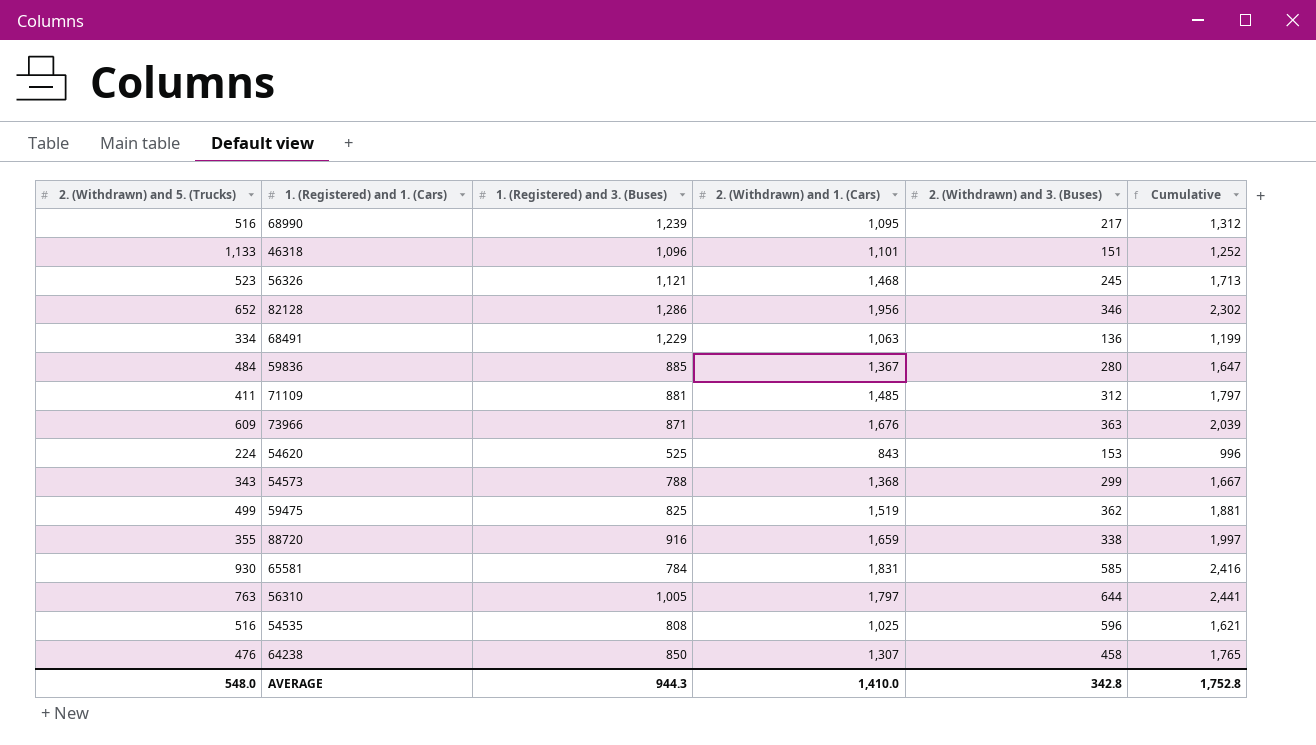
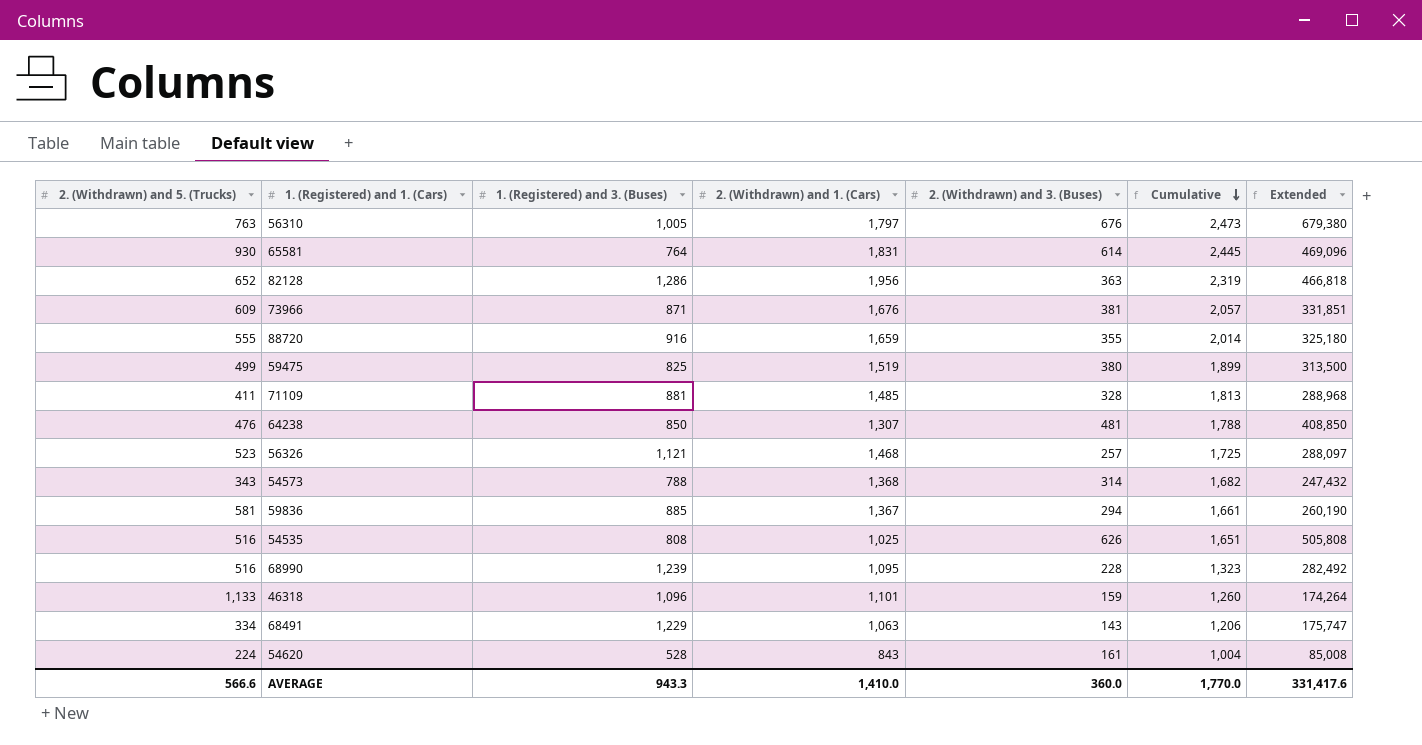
row order: none -> Cumulative descending
column Extended | formula: none -> [1. (Registered) and 3. (Buses)] * [2. (Withdrawn) and 3. (Buses)]
56310 | 2. (Withdrawn) and 3. (Buses): 644 -> 676
56310 | Cumulative: 2,441 -> 2,473
65581 | 1. (Registered) and 3. (Buses): 784 -> 764
65581 | 2. (Withdrawn) and 3. (Buses): 585 -> 614
65581 | Cumulative: 2,416 -> 2,445
82128 | 2. (Withdrawn) and 3. (Buses): 346 -> 363
82128 | Cumulative: 2,302 -> 2,319
73966 | 2. (Withdrawn) and 3. (Buses): 363 -> 381
73966 | Cumulative: 2,039 -> 2,057
88720 | 2. (Withdrawn) and 5. (Trucks): 355 -> 555
88720 | 2. (Withdrawn) and 3. (Buses): 338 -> 355
88720 | Cumulative: 1,997 -> 2,014
59475 | 2. (Withdrawn) and 3. (Buses): 362 -> 380
59475 | Cumulative: 1,881 -> 1,899
71109 | 2. (Withdrawn) and 3. (Buses): 312 -> 328
71109 | Cumulative: 1,797 -> 1,813
64238 | 2. (Withdrawn) and 3. (Buses): 458 -> 481
64238 | Cumulative: 1,765 -> 1,788
56326 | 2. (Withdrawn) and 3. (Buses): 245 -> 257
56326 | Cumulative: 1,713 -> 1,725
54573 | 2. (Withdrawn) and 3. (Buses): 299 -> 314
54573 | Cumulative: 1,667 -> 1,682
59836 | 2. (Withdrawn) and 5. (Trucks): 484 -> 581
59836 | 2. (Withdrawn) and 3. (Buses): 280 -> 294
59836 | Cumulative: 1,647 -> 1,661
54535 | 2. (Withdrawn) and 3. (Buses): 596 -> 626
54535 | Cumulative: 1,621 -> 1,651
68990 | 2. (Withdrawn) and 3. (Buses): 217 -> 228
68990 | Cumulative: 1,312 -> 1,323
46318 | 2. (Withdrawn) and 3. (Buses): 151 -> 159
46318 | Cumulative: 1,252 -> 1,260
68491 | 2. (Withdrawn) and 3. (Buses): 136 -> 143
68491 | Cumulative: 1,199 -> 1,206
54620 | 1. (Registered) and 3. (Buses): 525 -> 528
54620 | 2. (Withdrawn) and 3. (Buses): 153 -> 161
54620 | Cumulative: 996 -> 1,004
AVERAGE | 2. (Withdrawn) and 5. (Trucks): 548.0 -> 566.6
AVERAGE | 1. (Registered) and 3. (Buses): 944.3 -> 943.3
AVERAGE | 2. (Withdrawn) and 3. (Buses): 342.8 -> 360.0
AVERAGE | Cumulative: 1,752.8 -> 1,770.0

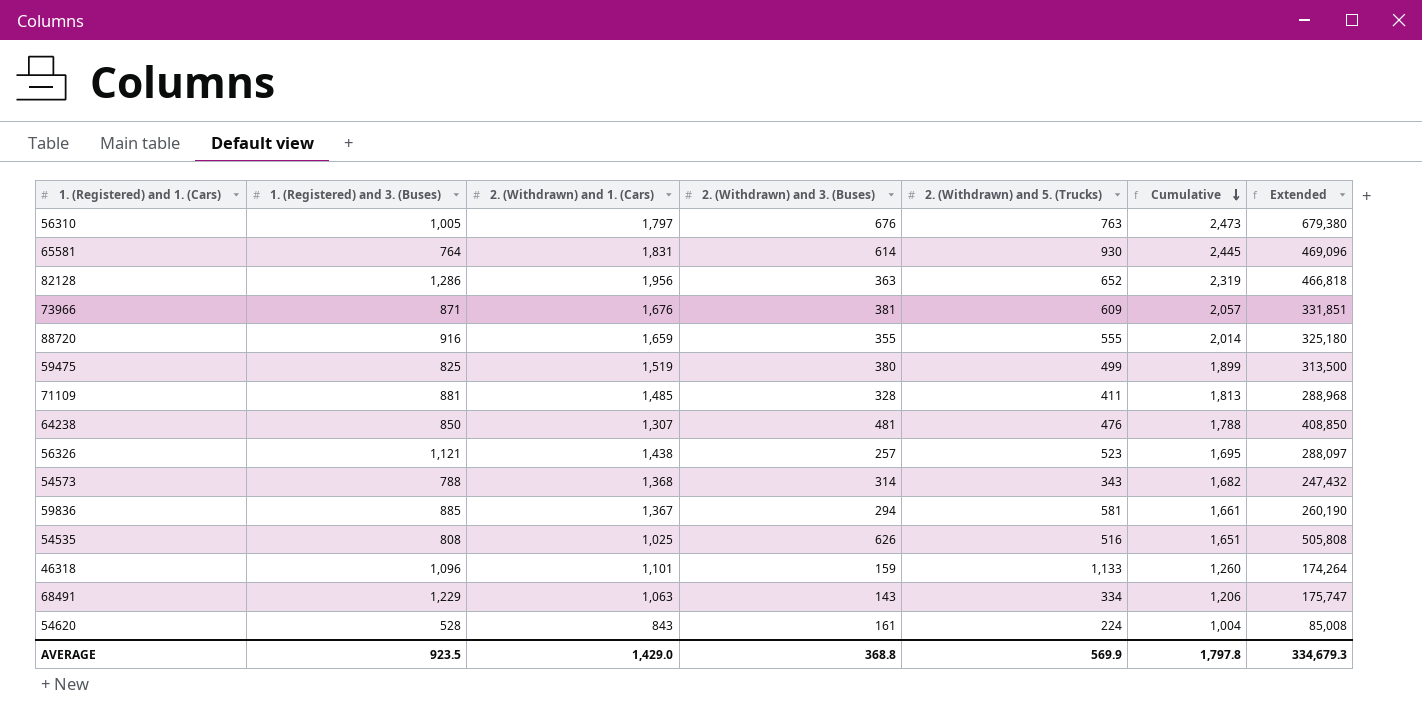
column 2. (Withdrawn) and 5. (Trucks) | position: 1 -> 5
row 68990: 516 | 1,239 | 1,095 | 228 | 1,323 | 282,492 -> none
56326 | 2. (Withdrawn) and 1. (Cars): 1,468 -> 1,438
56326 | Cumulative: 1,725 -> 1,695
AVERAGE | 1. (Registered) and 3. (Buses): 943.3 -> 923.5
AVERAGE | 2. (Withdrawn) and 1. (Cars): 1,410.0 -> 1,429.0
AVERAGE | 2. (Withdrawn) and 3. (Buses): 360.0 -> 368.8
AVERAGE | 2. (Withdrawn) and 5. (Trucks): 566.6 -> 569.9
AVERAGE | Cumulative: 1,770.0 -> 1,797.8
AVERAGE | Extended: 331,417.6 -> 334,679.3

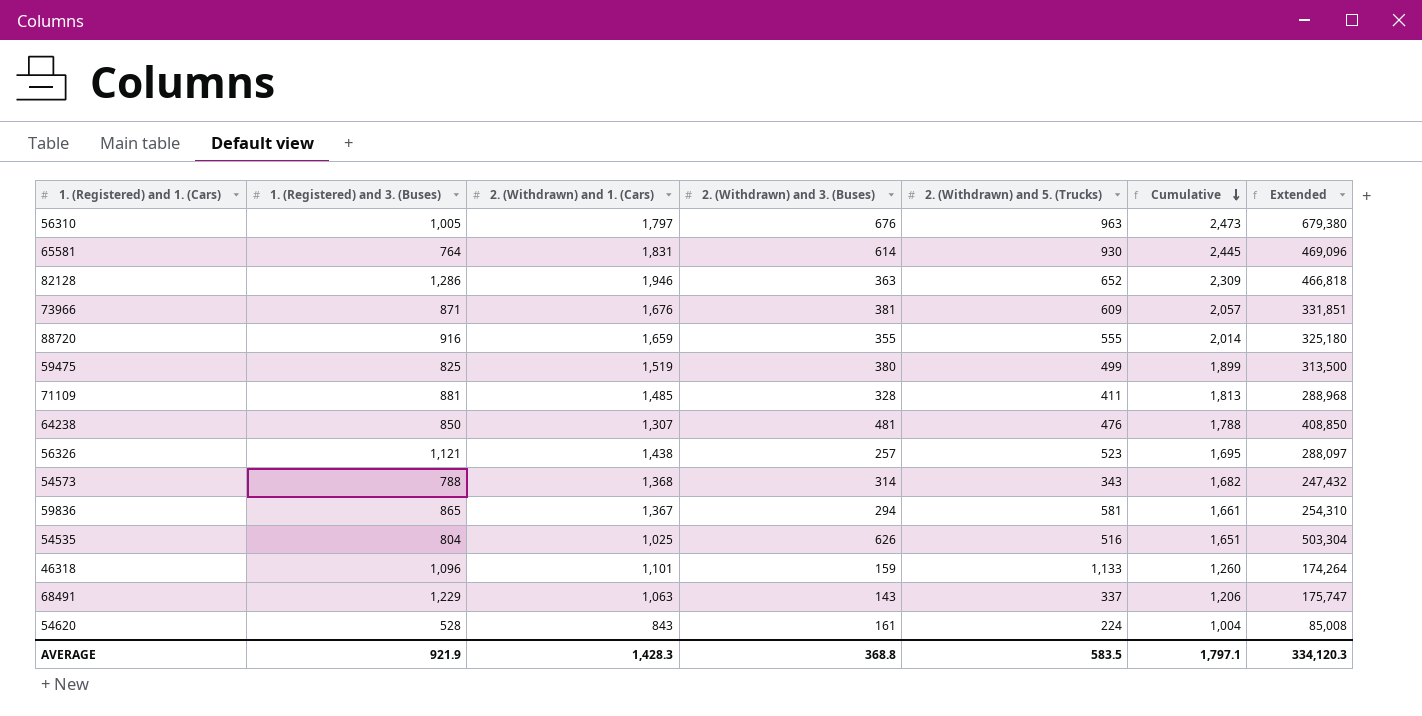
56310 | 2. (Withdrawn) and 5. (Trucks): 763 -> 963
82128 | 2. (Withdrawn) and 1. (Cars): 1,956 -> 1,946
82128 | Cumulative: 2,319 -> 2,309
59836 | 1. (Registered) and 3. (Buses): 885 -> 865
59836 | Extended: 260,190 -> 254,310
54535 | 1. (Registered) and 3. (Buses): 808 -> 804
54535 | Extended: 505,808 -> 503,304
68491 | 2. (Withdrawn) and 5. (Trucks): 334 -> 337
AVERAGE | 1. (Registered) and 3. (Buses): 923.5 -> 921.9
AVERAGE | 2. (Withdrawn) and 1. (Cars): 1,429.0 -> 1,428.3
AVERAGE | 2. (Withdrawn) and 5. (Trucks): 569.9 -> 583.5
AVERAGE | Cumulative: 1,797.8 -> 1,797.1
AVERAGE | Extended: 334,679.3 -> 334,120.3

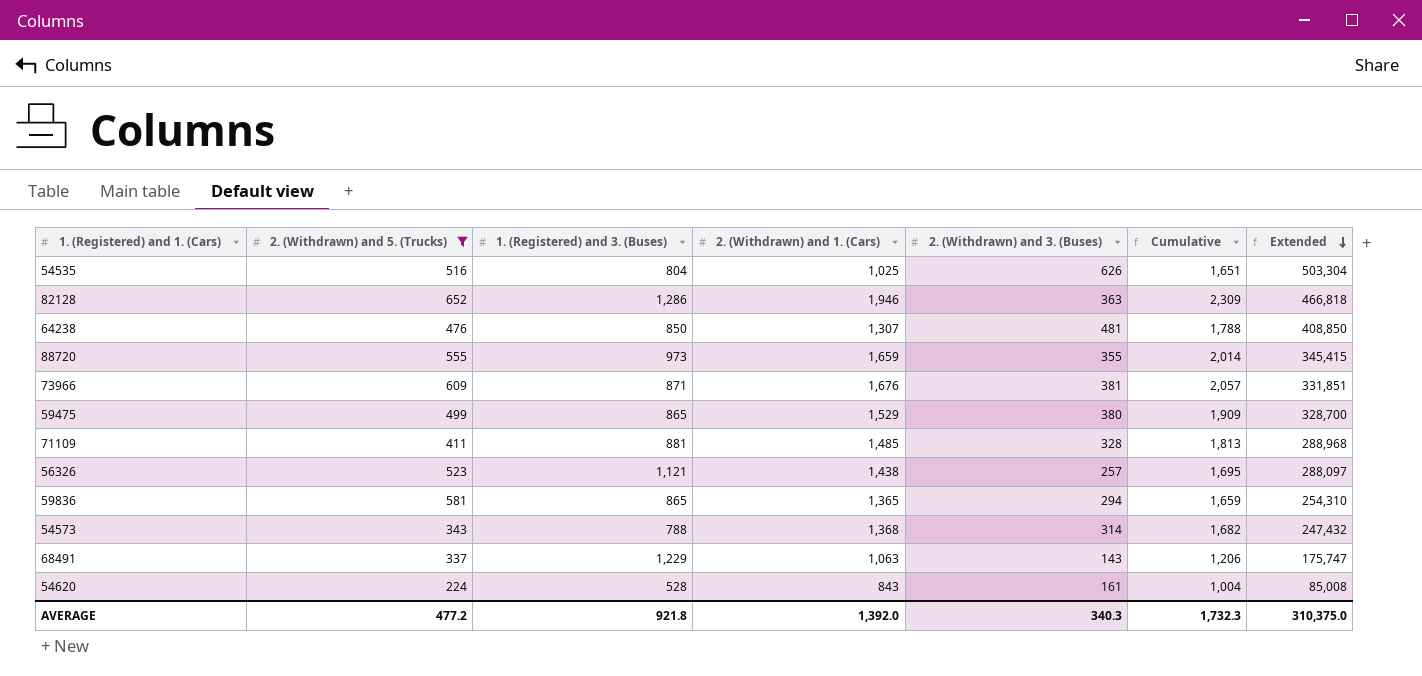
filter: none -> 2. (Withdrawn) and 5. (Trucks) <= 652
row order: Cumulative descending -> Extended descending
column 2. (Withdrawn) and 5. (Trucks) | position: 5 -> 2
88720 | 1. (Registered) and 3. (Buses): 916 -> 973
88720 | Extended: 325,180 -> 345,415
59475 | 1. (Registered) and 3. (Buses): 825 -> 865
59475 | 2. (Withdrawn) and 1. (Cars): 1,519 -> 1,529
59475 | Cumulative: 1,899 -> 1,909
59475 | Extended: 313,500 -> 328,700
59836 | 2. (Withdrawn) and 1. (Cars): 1,367 -> 1,365
59836 | Cumulative: 1,661 -> 1,659
AVERAGE | 2. (Withdrawn) and 5. (Trucks): 583.5 -> 477.2
AVERAGE | 1. (Registered) and 3. (Buses): 921.9 -> 921.8
AVERAGE | 2. (Withdrawn) and 1. (Cars): 1,428.3 -> 1,392.0
AVERAGE | 2. (Withdrawn) and 3. (Buses): 368.8 -> 340.3
AVERAGE | Cumulative: 1,797.1 -> 1,732.3
AVERAGE | Extended: 334,120.3 -> 310,375.0

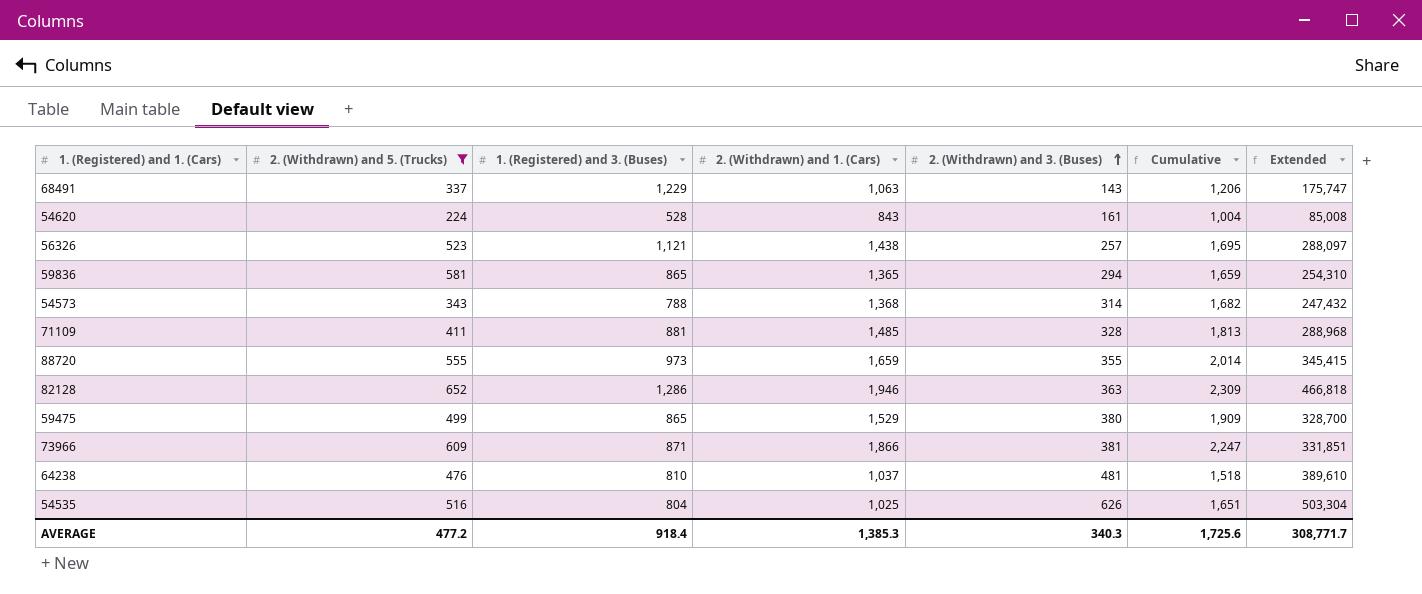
row order: Extended descending -> 2. (Withdrawn) and 3. (Buses) ascending
73966 | 2. (Withdrawn) and 1. (Cars): 1,676 -> 1,866
73966 | Cumulative: 2,057 -> 2,247
64238 | 1. (Registered) and 3. (Buses): 850 -> 810
64238 | 2. (Withdrawn) and 1. (Cars): 1,307 -> 1,037
64238 | Cumulative: 1,788 -> 1,518
64238 | Extended: 408,850 -> 389,610
AVERAGE | 1. (Registered) and 3. (Buses): 921.8 -> 918.4
AVERAGE | 2. (Withdrawn) and 1. (Cars): 1,392.0 -> 1,385.3
AVERAGE | Cumulative: 1,732.3 -> 1,725.6
AVERAGE | Extended: 310,375.0 -> 308,771.7

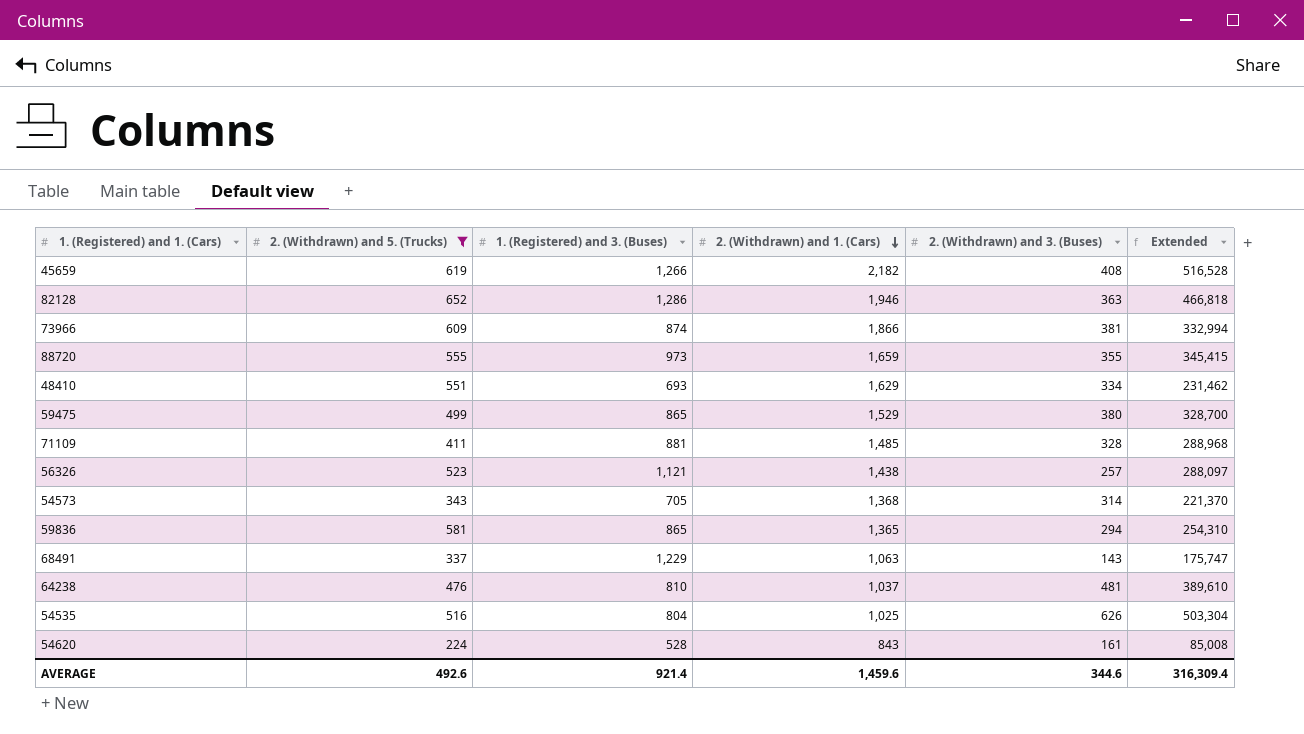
row order: 2. (Withdrawn) and 3. (Buses) ascending -> 2. (Withdrawn) and 1. (Cars) descending
column Cumulative | formula: [2. (Withdrawn) and 1. (Cars)] + [2. (Withdrawn) and 3. (Buses)] -> none
row 45659: none -> 619 | 1,266 | 2,182 | 408 | 516,528
73966 | 1. (Registered) and 3. (Buses): 871 -> 874
73966 | Extended: 331,851 -> 332,994
row 48410: none -> 551 | 693 | 1,629 | 334 | 231,462
54573 | 1. (Registered) and 3. (Buses): 788 -> 705
54573 | Extended: 247,432 -> 221,370
AVERAGE | 2. (Withdrawn) and 5. (Trucks): 477.2 -> 492.6
AVERAGE | 1. (Registered) and 3. (Buses): 918.4 -> 921.4
AVERAGE | 2. (Withdrawn) and 1. (Cars): 1,385.3 -> 1,459.6
AVERAGE | 2. (Withdrawn) and 3. (Buses): 340.3 -> 344.6
AVERAGE | Extended: 308,771.7 -> 316,309.4

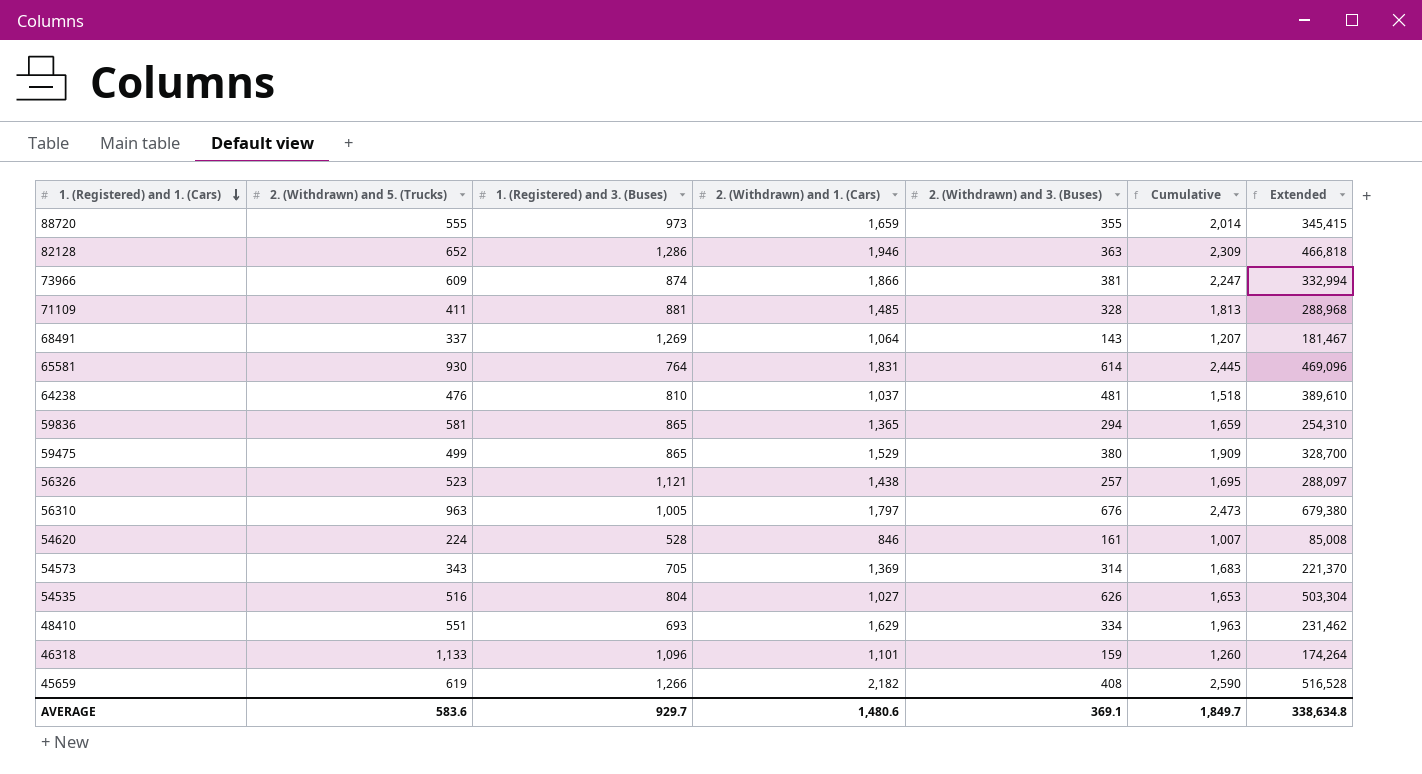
filter: 2. (Withdrawn) and 5. (Trucks) <= 652 -> none
row order: 2. (Withdrawn) and 1. (Cars) descending -> 1. (Registered) and 1. (Cars) descending
column Cumulative | formula: none -> [2. (Withdrawn) and 1. (Cars)] + [2. (Withdrawn) and 3. (Buses)]
68491 | 1. (Registered) and 3. (Buses): 1,229 -> 1,269
68491 | 2. (Withdrawn) and 1. (Cars): 1,063 -> 1,064
68491 | Extended: 175,747 -> 181,467
54620 | 2. (Withdrawn) and 1. (Cars): 843 -> 846
54573 | 2. (Withdrawn) and 1. (Cars): 1,368 -> 1,369
54535 | 2. (Withdrawn) and 1. (Cars): 1,025 -> 1,027
AVERAGE | 2. (Withdrawn) and 5. (Trucks): 492.6 -> 583.6
AVERAGE | 1. (Registered) and 3. (Buses): 921.4 -> 929.7
AVERAGE | 2. (Withdrawn) and 1. (Cars): 1,459.6 -> 1,480.6
AVERAGE | 2. (Withdrawn) and 3. (Buses): 344.6 -> 369.1
AVERAGE | Extended: 316,309.4 -> 338,634.8

